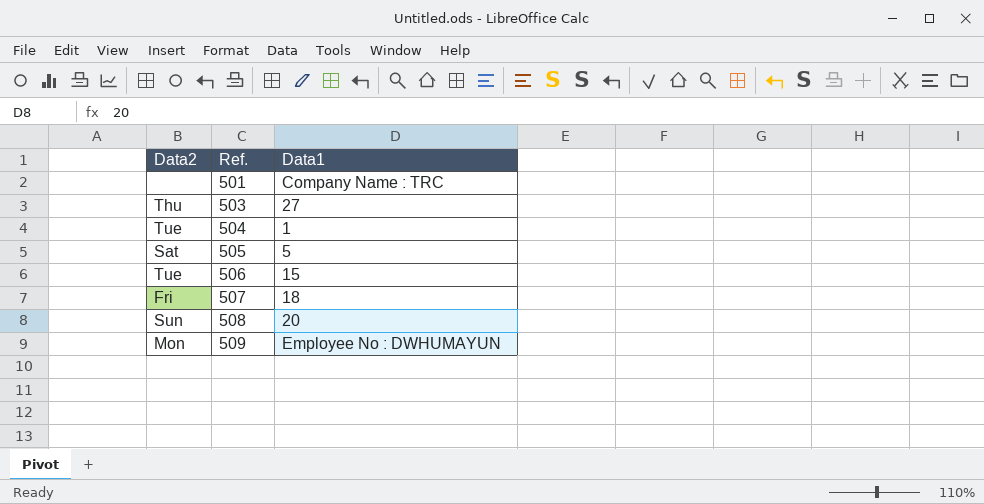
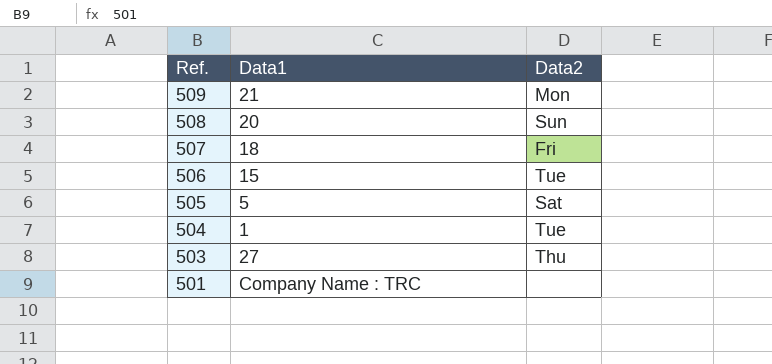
row order: Ref. ascending -> Ref. descending
column Data2 | position: 1 -> 3
509 | Data1: Employee No : DWHUMAYUN -> 21

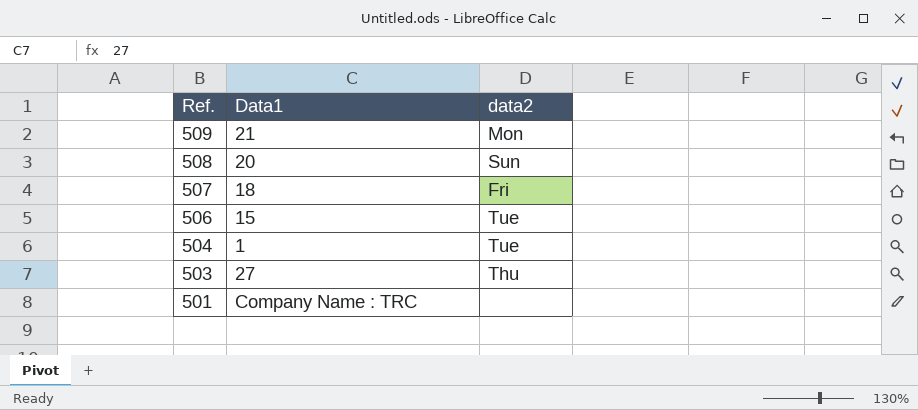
column name: Data2 -> data2
row 505: 5 | Sat -> none

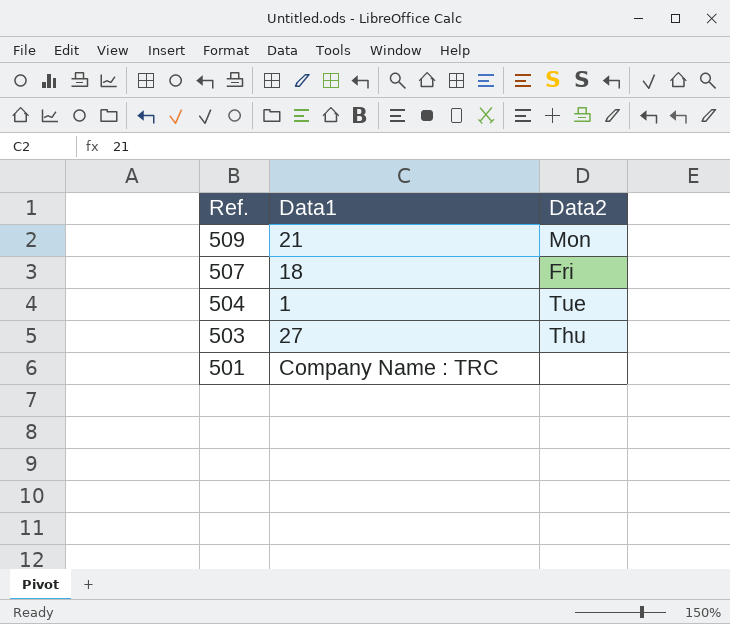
column name: data2 -> Data2
row 508: 20 | Sun -> none
row 506: 15 | Tue -> none

